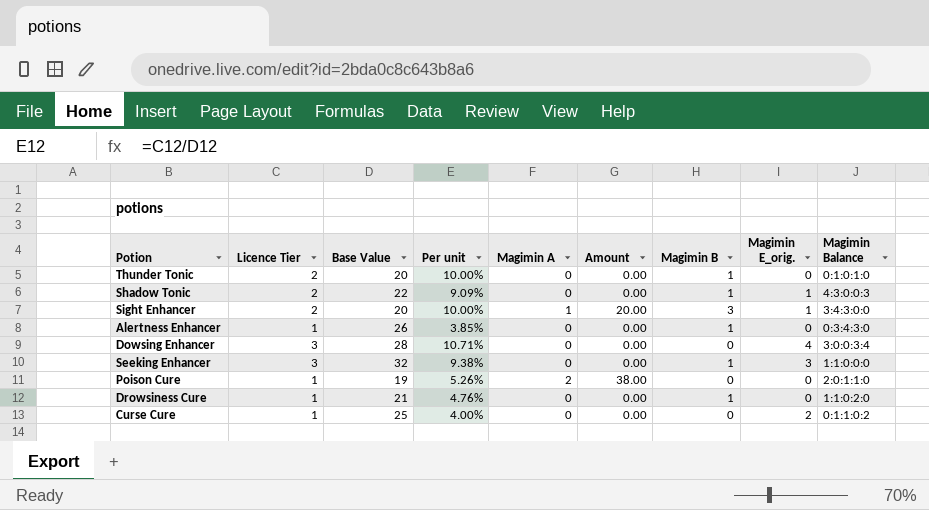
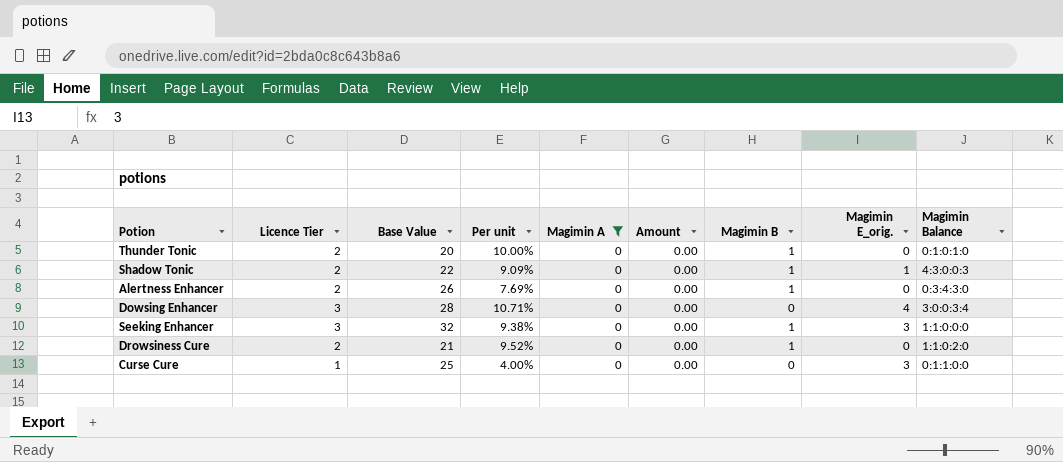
filter: none -> Magimin A = 0
Alertness Enhancer | Licence Tier: 1 -> 2
Alertness Enhancer | Per unit: 3.85% -> 7.69%
Drowsiness Cure | Licence Tier: 1 -> 2
Drowsiness Cure | Per unit: 4.76% -> 9.52%
Curse Cure | Magimin E_orig.: 2 -> 3
Curse Cure | Magimin Balance: 0:1:1:0:2 -> 0:1:1:0:0

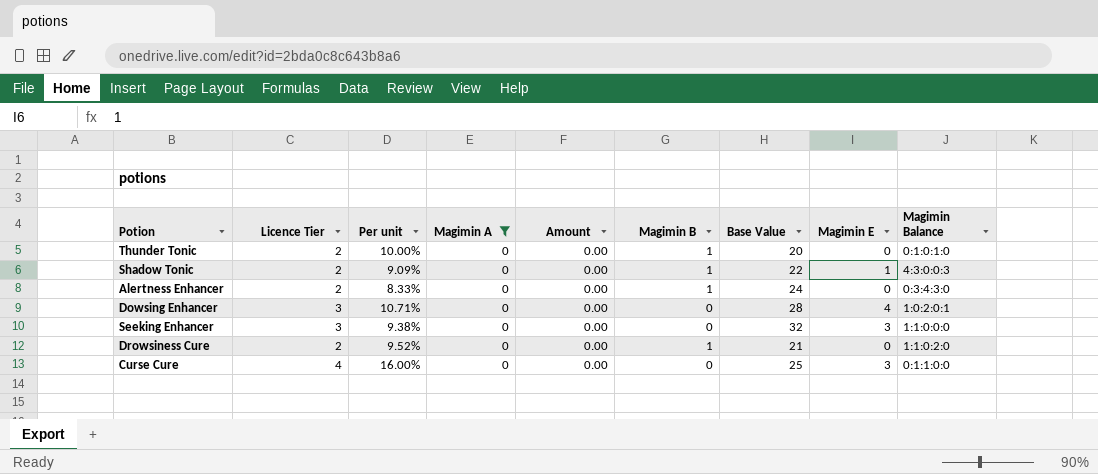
column Base Value | position: 3 -> 7
column name: Magimin E_orig. -> Magimin E
Alertness Enhancer | Per unit: 7.69% -> 8.33%
Alertness Enhancer | Base Value: 26 -> 24
Dowsing Enhancer | Magimin Balance: 3:0:0:3:4 -> 1:0:2:0:1
Seeking Enhancer | Magimin B: 1 -> 0
Curse Cure | Licence Tier: 1 -> 4
Curse Cure | Per unit: 4.00% -> 16.00%

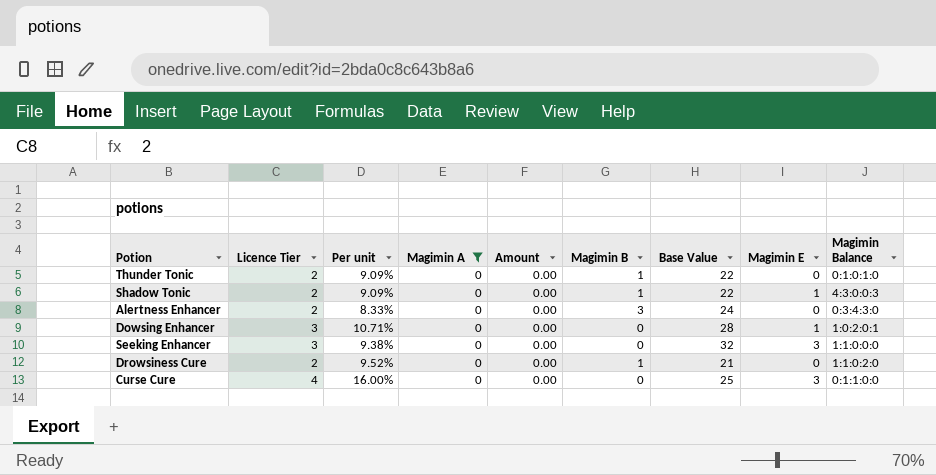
Thunder Tonic | Per unit: 10.00% -> 9.09%
Thunder Tonic | Base Value: 20 -> 22
Alertness Enhancer | Magimin B: 1 -> 3
Dowsing Enhancer | Magimin E: 4 -> 1

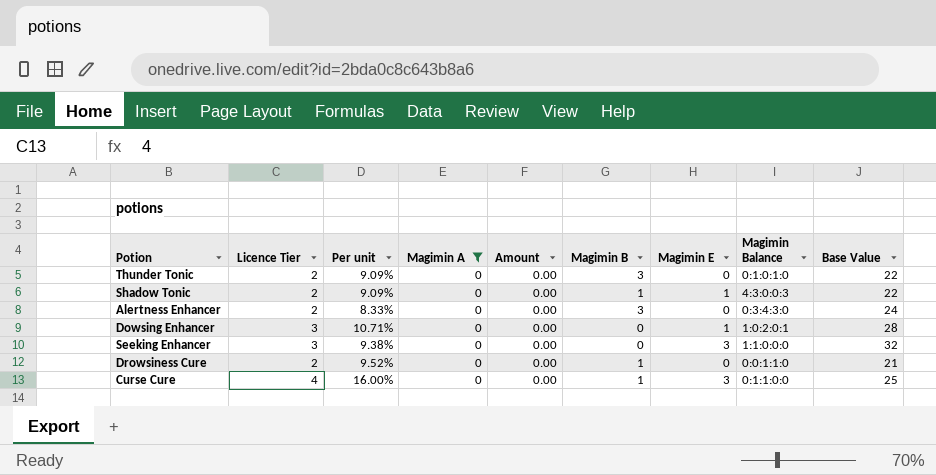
column Base Value | position: 7 -> 9
Thunder Tonic | Magimin B: 1 -> 3
Drowsiness Cure | Magimin Balance: 1:1:0:2:0 -> 0:0:1:1:0
Curse Cure | Magimin B: 0 -> 1

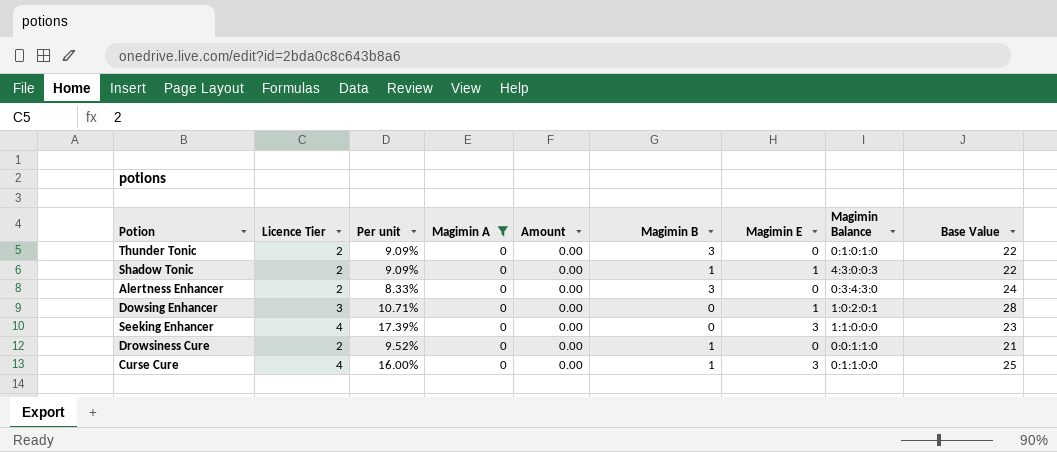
Seeking Enhancer | Licence Tier: 3 -> 4
Seeking Enhancer | Per unit: 9.38% -> 17.39%
Seeking Enhancer | Base Value: 32 -> 23

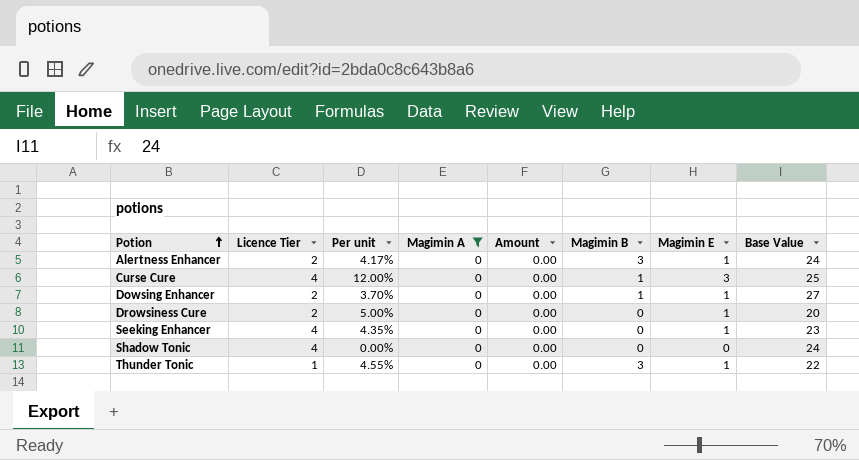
row order: none -> Potion ascending
column Magimin Balance | position: 8 -> none
column Per unit | formula: [Licence Tier] / [Base Value] -> [Magimin E] / [Base Value]
Alertness Enhancer | Magimin E: 0 -> 1
Dowsing Enhancer | Licence Tier: 3 -> 2
Dowsing Enhancer | Magimin B: 0 -> 1
Dowsing Enhancer | Base Value: 28 -> 27
Drowsiness Cure | Magimin B: 1 -> 0
Drowsiness Cure | Magimin E: 0 -> 1
Drowsiness Cure | Base Value: 21 -> 20
Seeking Enhancer | Magimin E: 3 -> 1
Shadow Tonic | Licence Tier: 2 -> 4
Shadow Tonic | Magimin B: 1 -> 0
Shadow Tonic | Magimin E: 1 -> 0
Shadow Tonic | Base Value: 22 -> 24
Thunder Tonic | Licence Tier: 2 -> 1
Thunder Tonic | Magimin E: 0 -> 1

